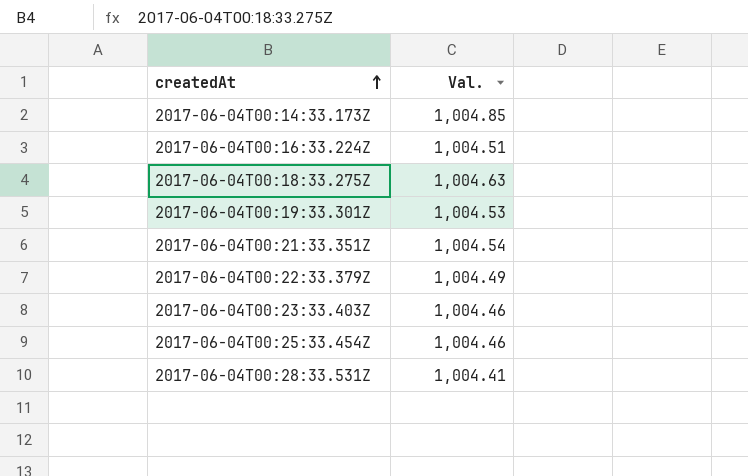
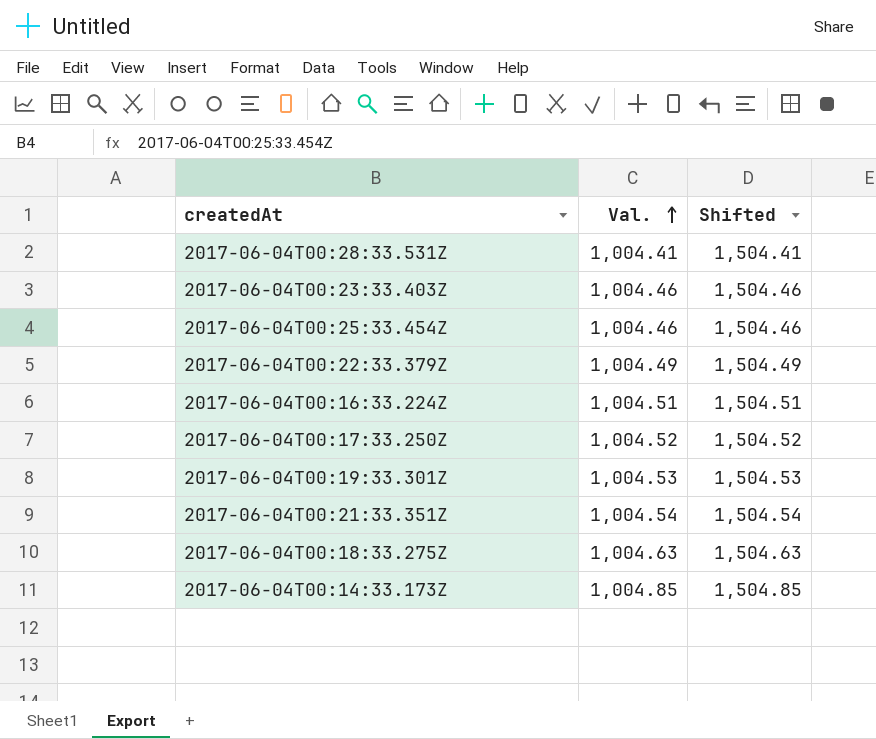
row order: createdAt ascending -> Val. ascending
column Shifted | formula: none -> [Val.] + 500
row 2017-06-04T00:17:33.250Z: none -> 1,004.52 | 1,504.52

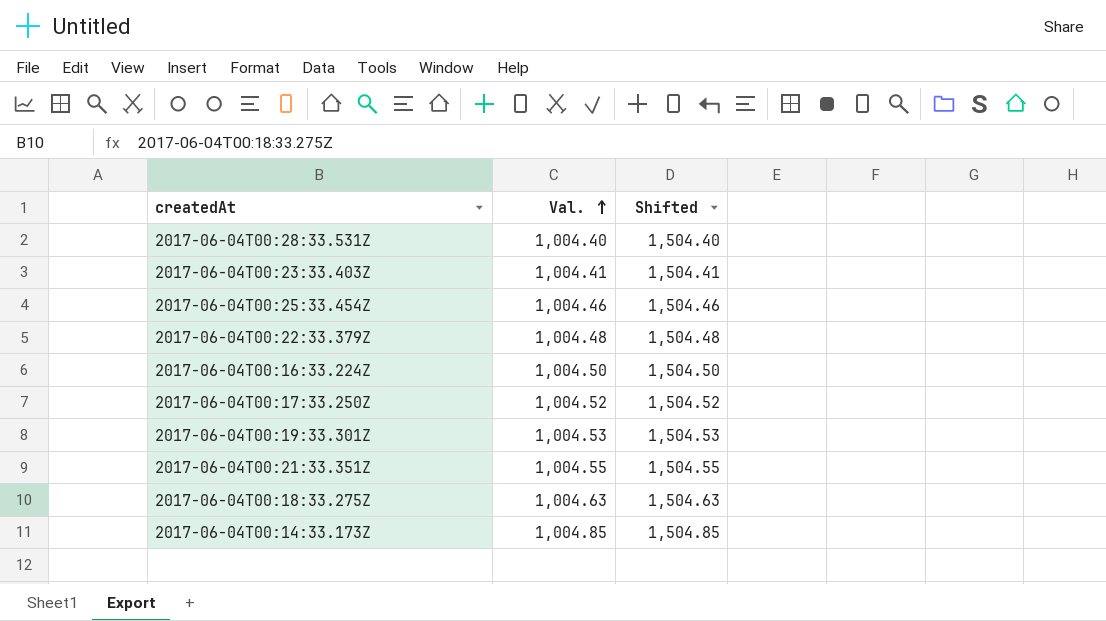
2017-06-04T00:28:33.531Z | Val.: 1,004.41 -> 1,004.40
2017-06-04T00:28:33.531Z | Shifted: 1,504.41 -> 1,504.40
2017-06-04T00:23:33.403Z | Val.: 1,004.46 -> 1,004.41
2017-06-04T00:23:33.403Z | Shifted: 1,504.46 -> 1,504.41
2017-06-04T00:22:33.379Z | Val.: 1,004.49 -> 1,004.48
2017-06-04T00:22:33.379Z | Shifted: 1,504.49 -> 1,504.48
2017-06-04T00:16:33.224Z | Val.: 1,004.51 -> 1,004.50
2017-06-04T00:16:33.224Z | Shifted: 1,504.51 -> 1,504.50
2017-06-04T00:21:33.351Z | Val.: 1,004.54 -> 1,004.55
2017-06-04T00:21:33.351Z | Shifted: 1,504.54 -> 1,504.55

